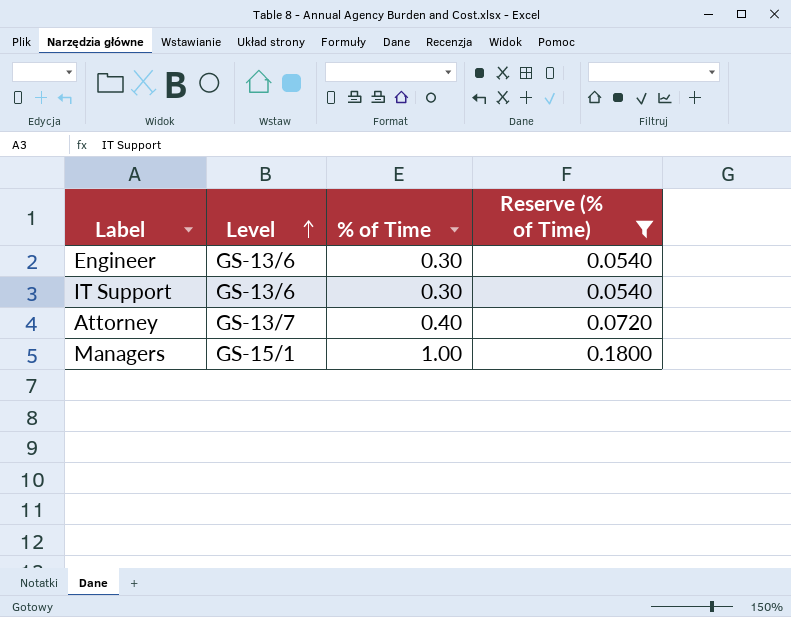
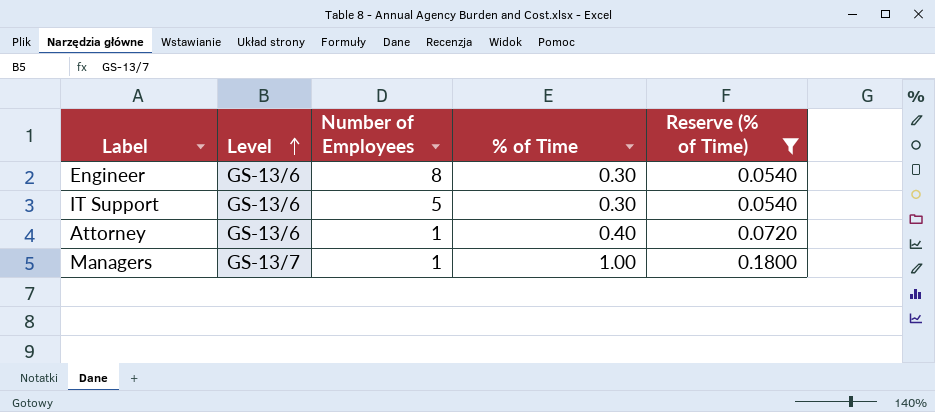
column Number of Employees | position: none -> 3
Attorney | Level: GS-13/7 -> GS-13/6
Managers | Level: GS-15/1 -> GS-13/7

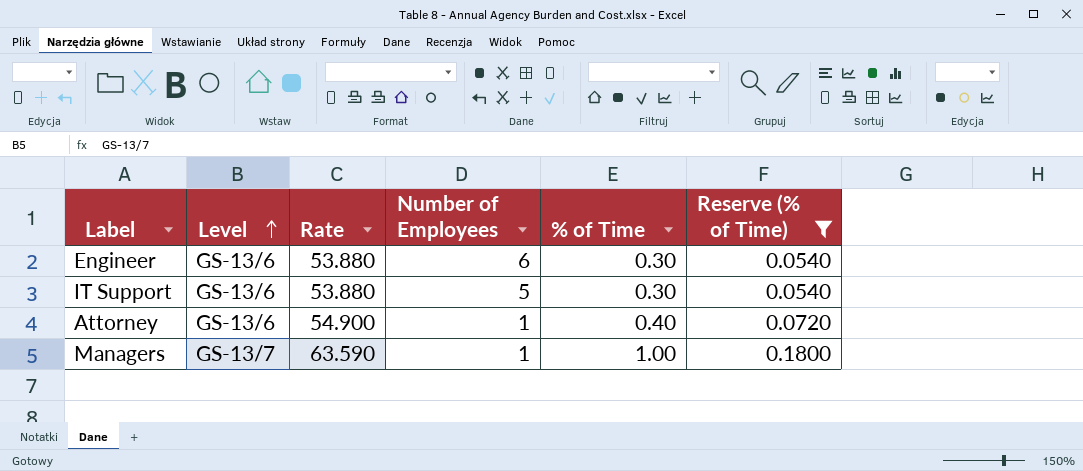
column Rate | position: none -> 3
Engineer | Number of Employees: 8 -> 6

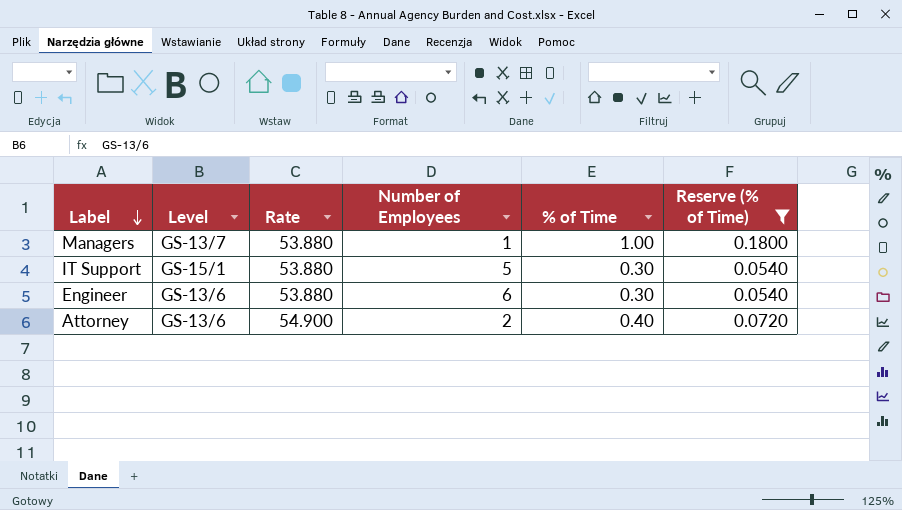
row order: Level ascending -> Label descending
Managers | Rate: 63.590 -> 53.880
IT Support | Level: GS-13/6 -> GS-15/1
Attorney | Number of Employees: 1 -> 2

